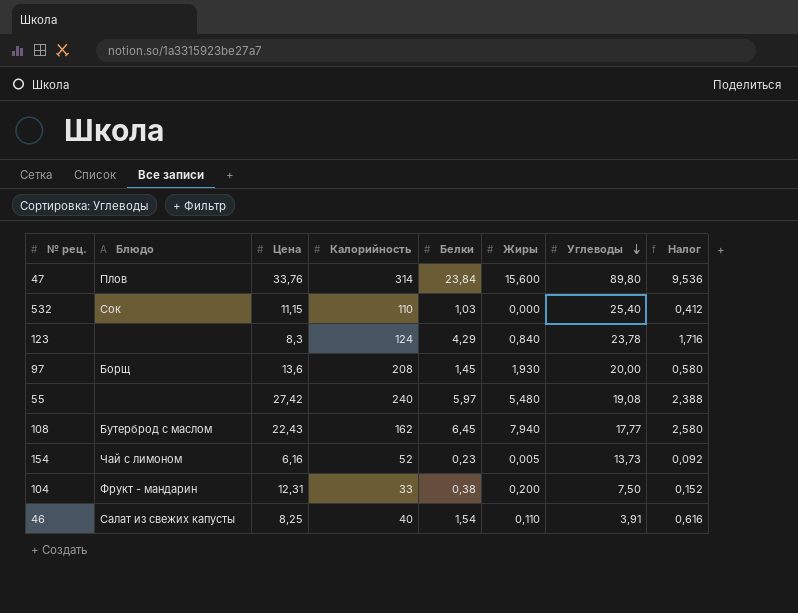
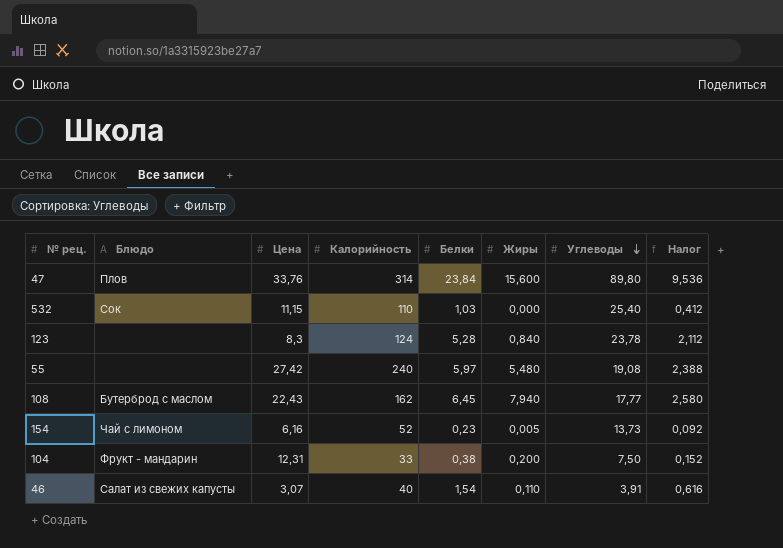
row 97: Борщ | 13,6 | 208 | 1,45 | 1,930 | 20,00 | 0,580 -> none
123 | Белки: 4,29 -> 5,28
123 | Налог: 1,716 -> 2,112
46 | Цена: 8,25 -> 3,07

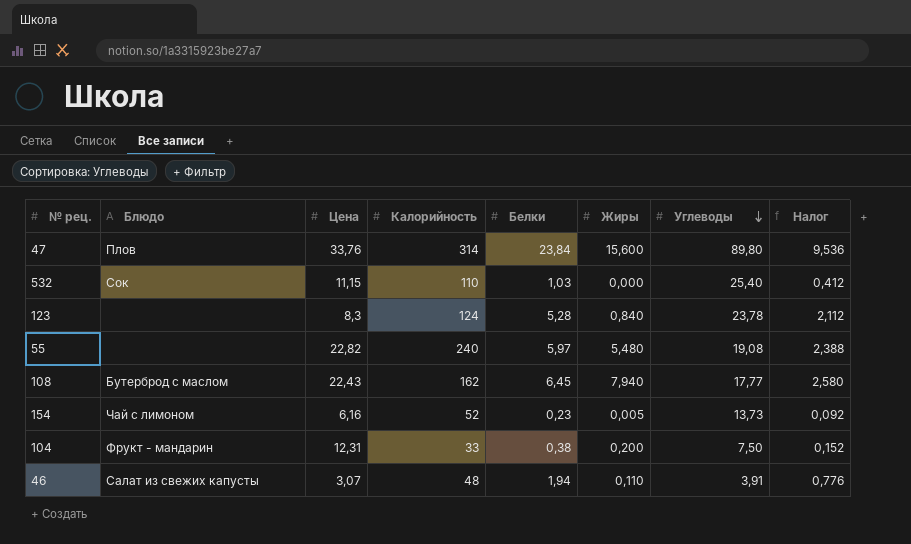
55 | Цена: 27,42 -> 22,82
46 | Калорийность: 40 -> 48
46 | Белки: 1,54 -> 1,94
46 | Налог: 0,616 -> 0,776

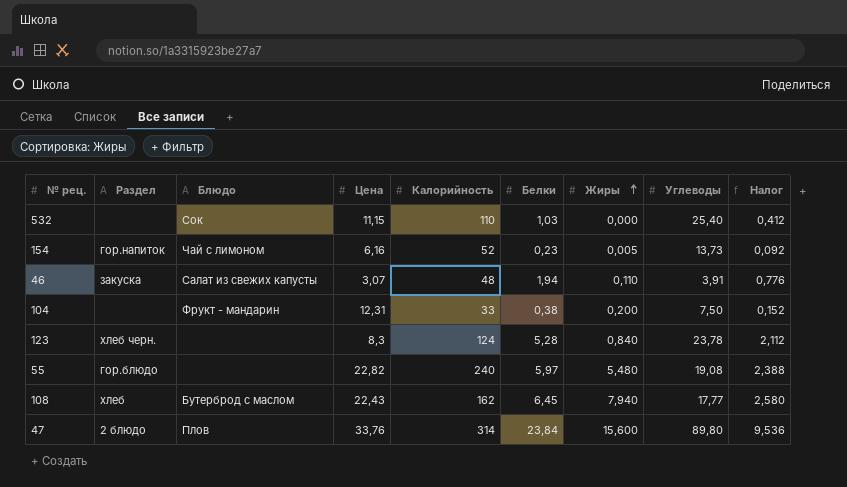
row order: Углеводы descending -> Жиры ascending
column Раздел | position: none -> 2

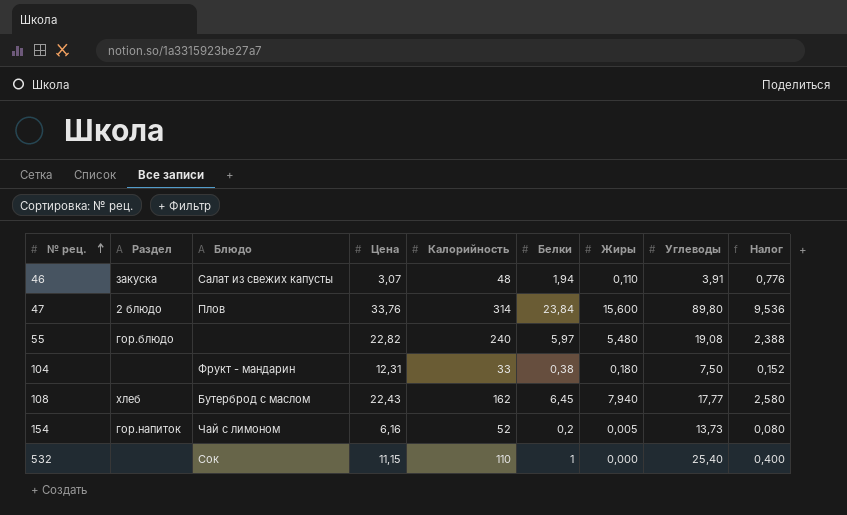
row order: Жиры ascending -> № рец. ascending
row 123: хлеб черн. | none | 8,3 | 124 | 5,28 | 0,840 | 23,78 | 2,112 -> none
104 | Жиры: 0,200 -> 0,180
154 | Белки: 0,23 -> 0,2
154 | Налог: 0,092 -> 0,080
532 | Белки: 1,03 -> 1
532 | Налог: 0,412 -> 0,400

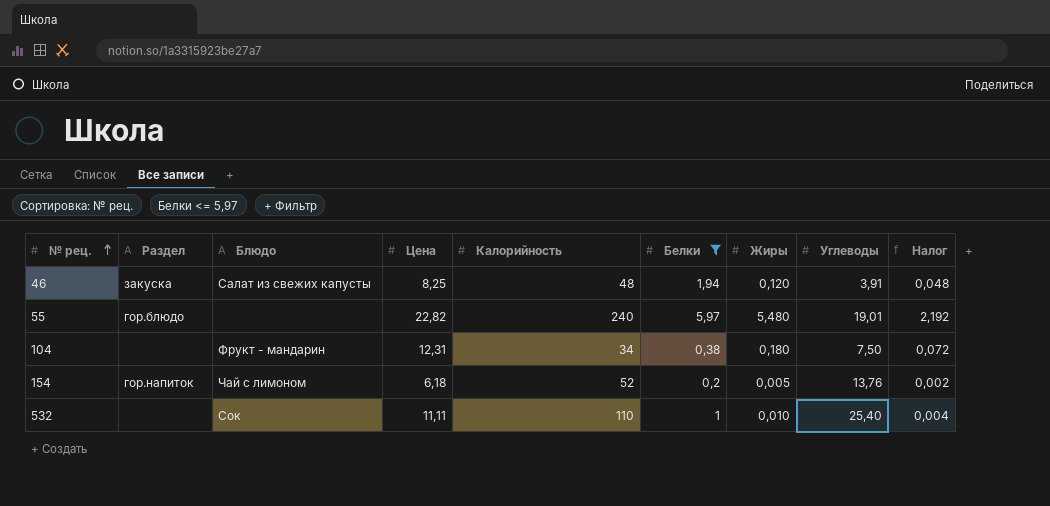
filter: none -> Белки <= 5,97
column Налог | formula: [Белки] * 0,4 -> [Жиры] * 0,4
46 | Цена: 3,07 -> 8,25
46 | Жиры: 0,110 -> 0,120
55 | Углеводы: 19,08 -> 19,01
104 | Калорийность: 33 -> 34
154 | Цена: 6,16 -> 6,18
154 | Углеводы: 13,73 -> 13,76
532 | Цена: 11,15 -> 11,11
532 | Жиры: 0,000 -> 0,010

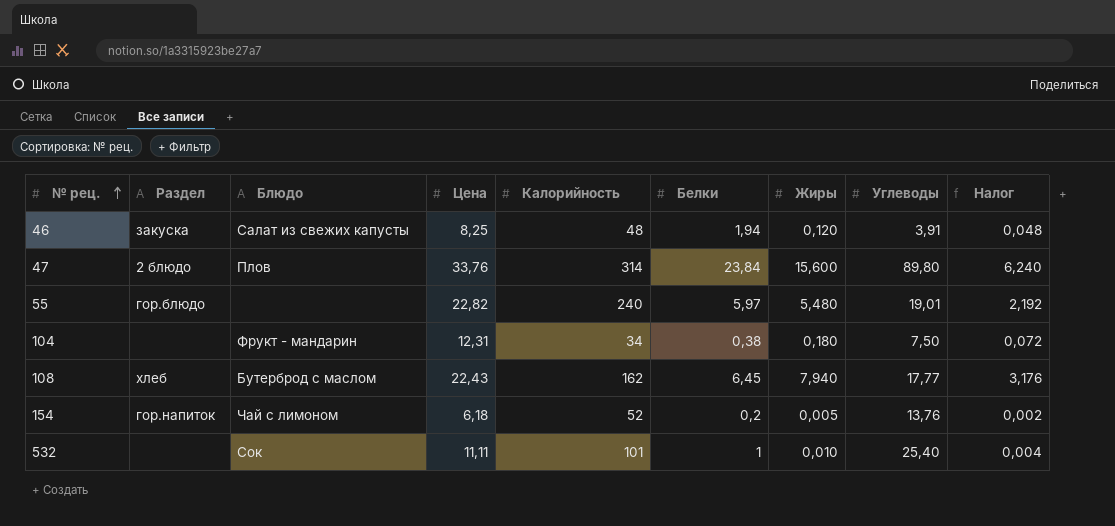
filter: Белки <= 5,97 -> none
532 | Калорийность: 110 -> 101

